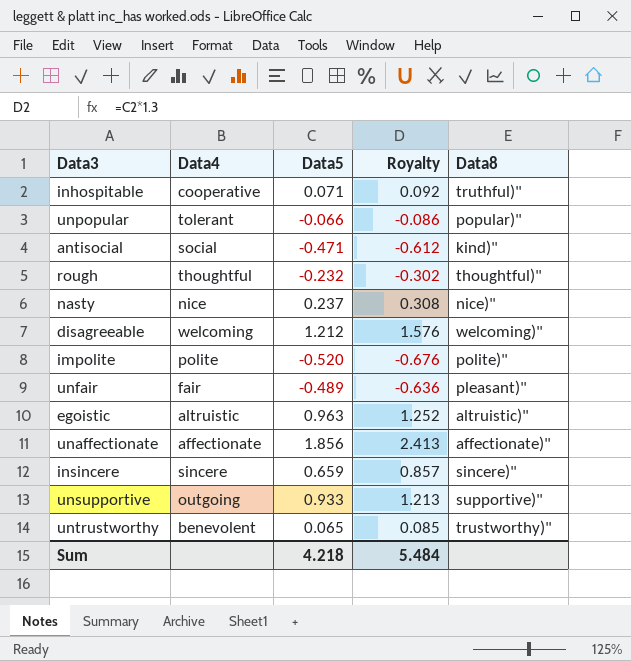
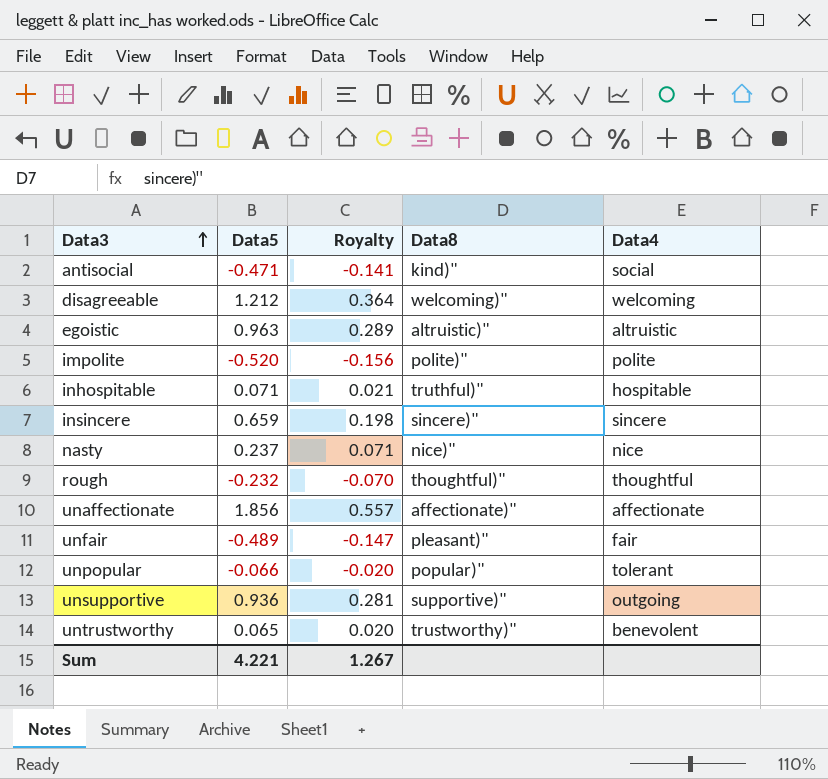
row order: none -> Data3 ascending
column Royalty | formula: [Data5] * 1.3 -> [Data5] * 0.3
column Data4 | position: 2 -> 5
inhospitable | Data4: cooperative -> hospitable
unsupportive | Data5: 0.933 -> 0.936
Sum | Data5: 4.218 -> 4.221
Sum | Royalty: 5.484 -> 1.267

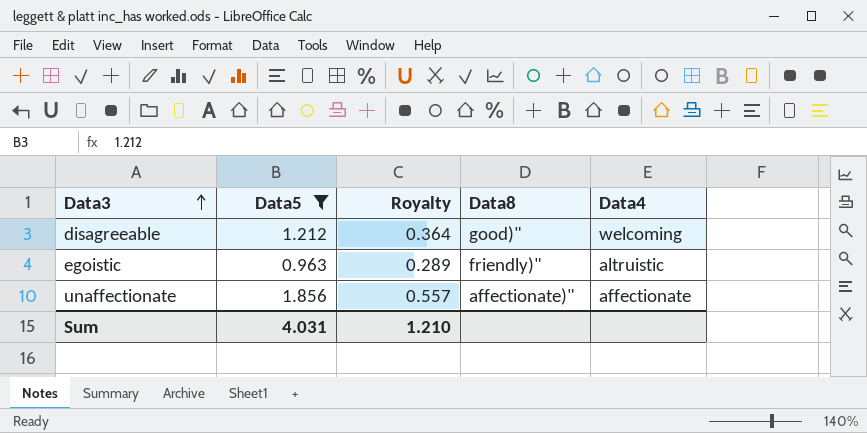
filter: none -> Data5 >= 0.963
disagreeable | Data8: welcoming)" -> good)"
egoistic | Data8: altruistic)" -> friendly)"
Sum | Data5: 4.221 -> 4.031
Sum | Royalty: 1.267 -> 1.210

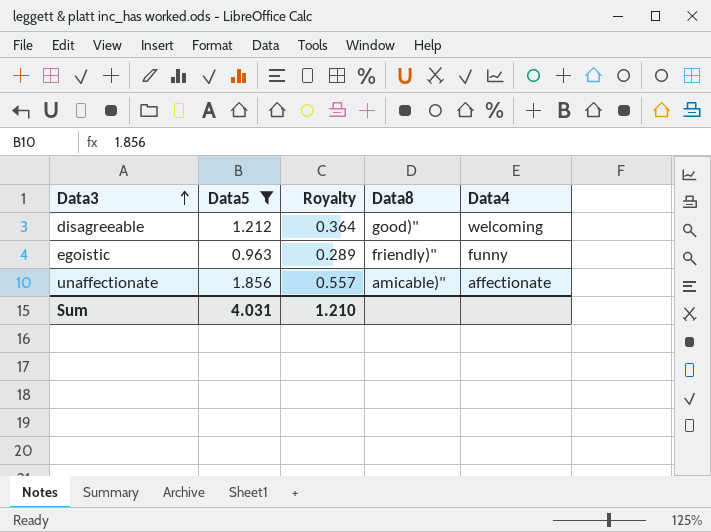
egoistic | Data4: altruistic -> funny
unaffectionate | Data8: affectionate)" -> amicable)"

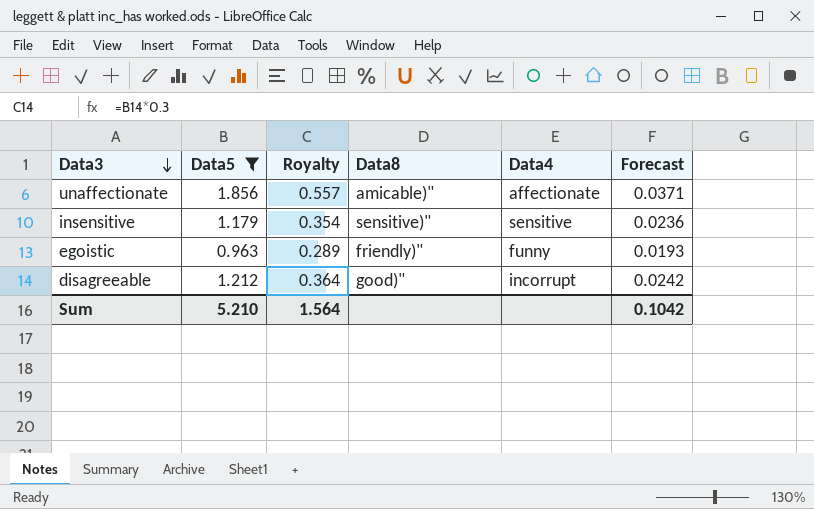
row order: Data3 ascending -> Data3 descending
column Forecast | formula: none -> [Data5] * 0.02
row insensitive: none -> 1.179 | 0.354 | sensitive)" | sensitive | 0.0236
disagreeable | Data4: welcoming -> incorrupt
Sum | Data5: 4.031 -> 5.210
Sum | Royalty: 1.210 -> 1.564

